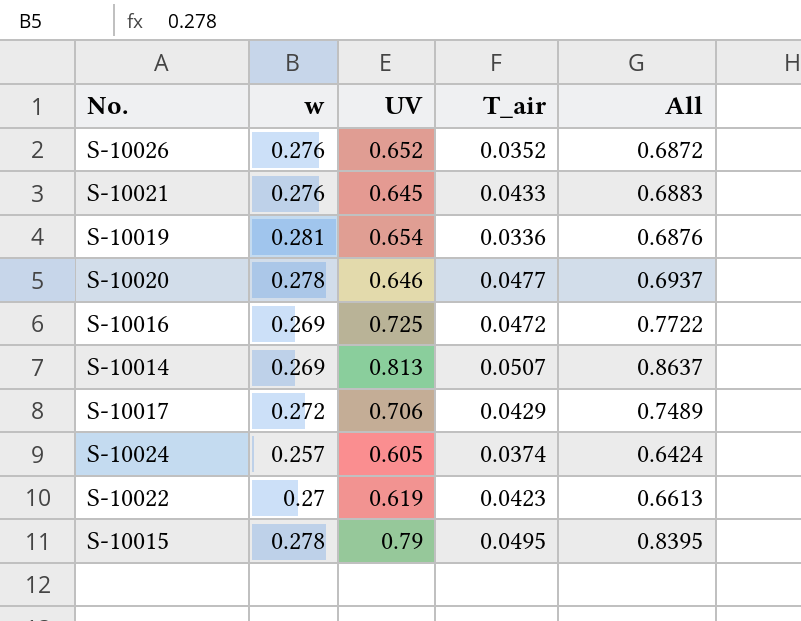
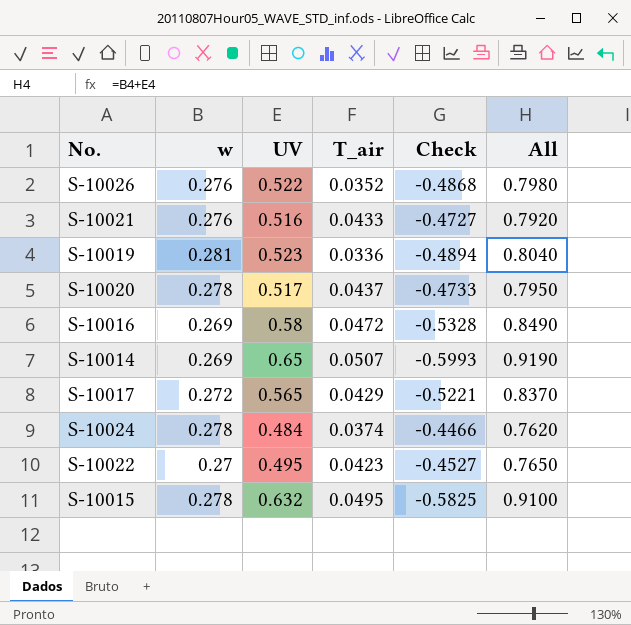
column Check | formula: none -> [T_air] - [UV]
column All | formula: [UV] + [T_air] -> [w] + [UV]
S-10026 | UV: 0.652 -> 0.522
S-10021 | UV: 0.645 -> 0.516
S-10019 | UV: 0.654 -> 0.523
S-10020 | UV: 0.646 -> 0.517
S-10020 | T_air: 0.0477 -> 0.0437
S-10016 | UV: 0.725 -> 0.58
S-10014 | UV: 0.813 -> 0.65
S-10017 | UV: 0.706 -> 0.565
S-10024 | w: 0.257 -> 0.278
S-10024 | UV: 0.605 -> 0.484
S-10022 | UV: 0.619 -> 0.495
S-10015 | UV: 0.79 -> 0.632

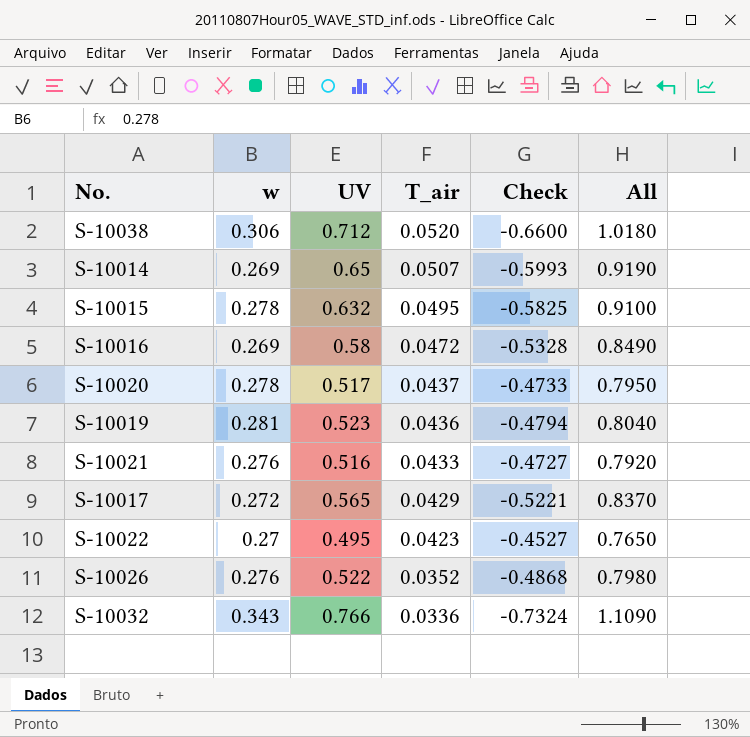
row order: none -> T_air descending
row S-10024: 0.278 | 0.484 | 0.0374 | -0.4466 | 0.7620 -> none
row S-10038: none -> 0.306 | 0.712 | 0.0520 | -0.6600 | 1.0180
S-10019 | T_air: 0.0336 -> 0.0436
S-10019 | Check: -0.4894 -> -0.4794
row S-10032: none -> 0.343 | 0.766 | 0.0336 | -0.7324 | 1.1090

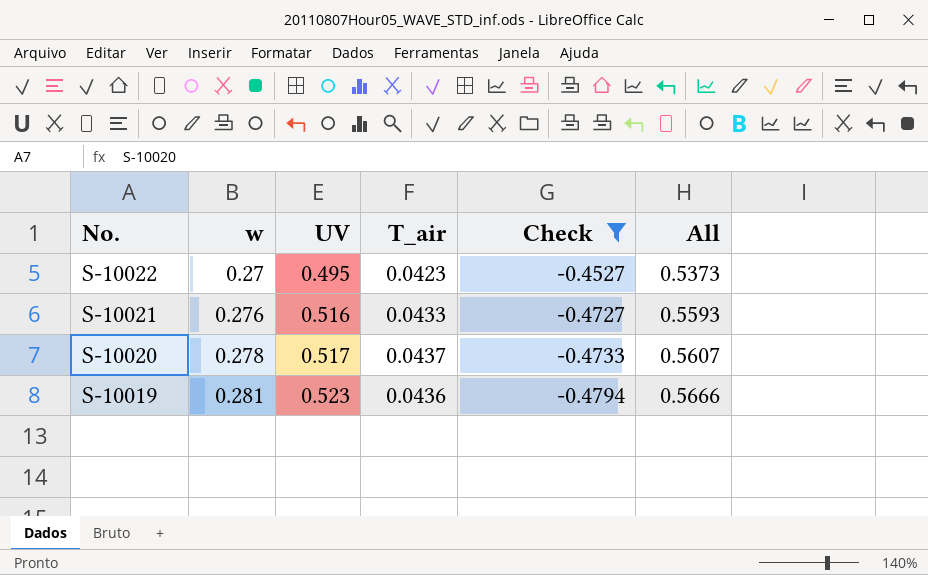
filter: none -> Check >= -0.4794
row order: T_air descending -> No. descending
column All | formula: [w] + [UV] -> [UV] + [T_air]

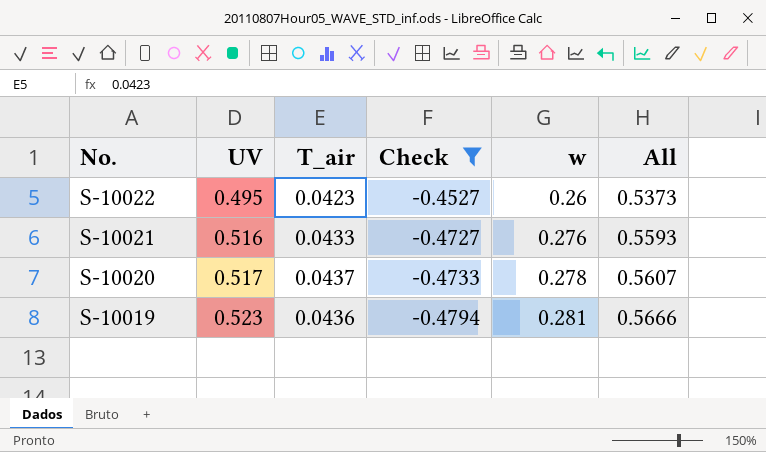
column w | position: 2 -> 5
S-10022 | w: 0.27 -> 0.26

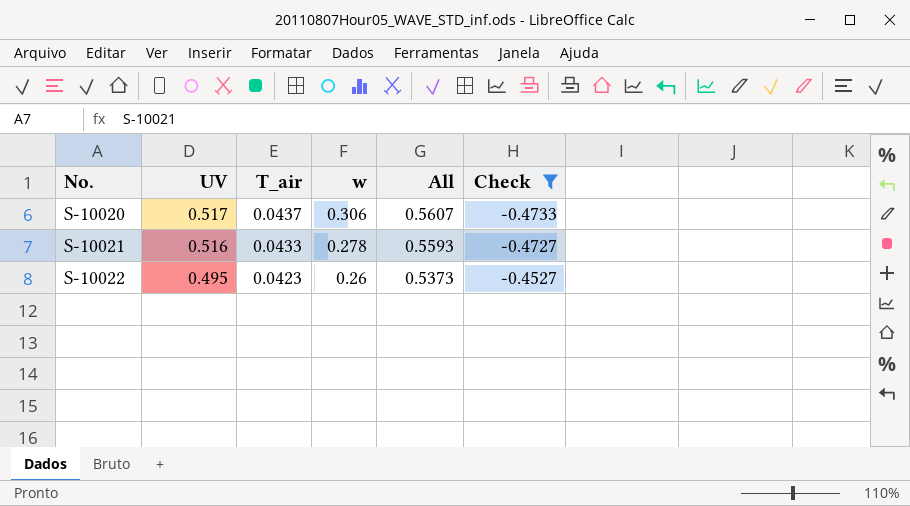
row order: No. descending -> No. ascending
column Check | position: 4 -> 6
row S-10019: 0.523 | 0.0436 | -0.4794 | 0.281 | 0.5666 -> none
S-10020 | w: 0.278 -> 0.306
S-10021 | w: 0.276 -> 0.278

